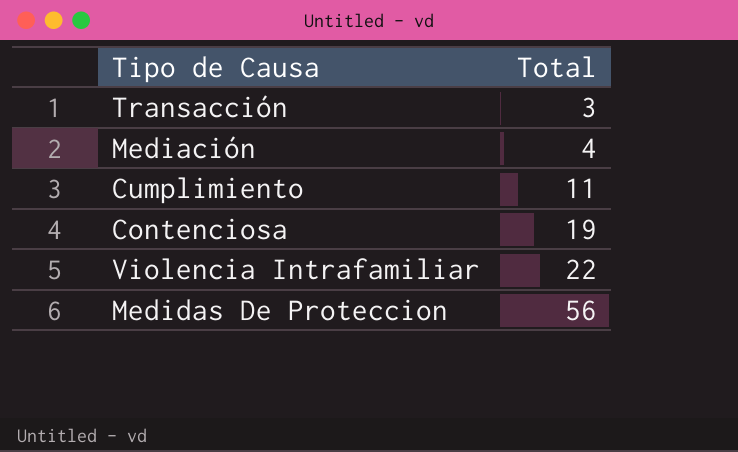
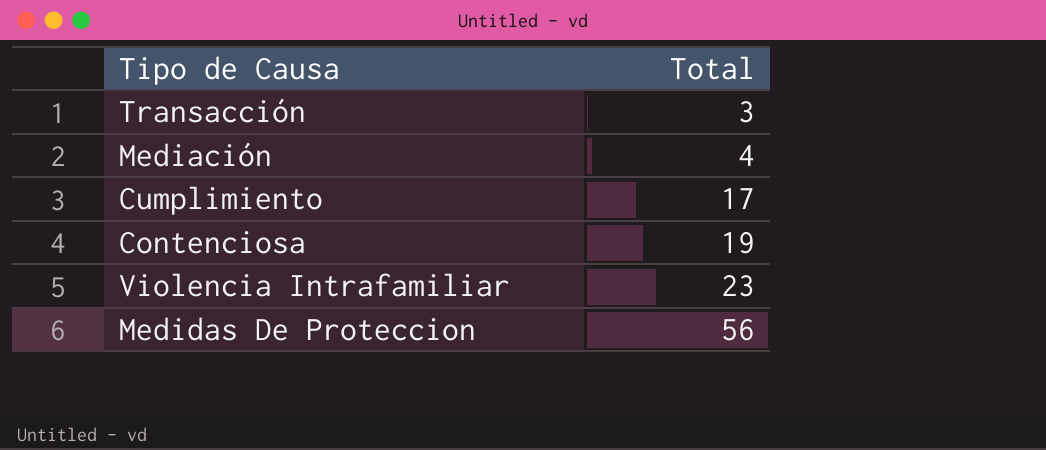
Cumplimiento | Total: 11 -> 17
Violencia Intrafamiliar | Total: 22 -> 23

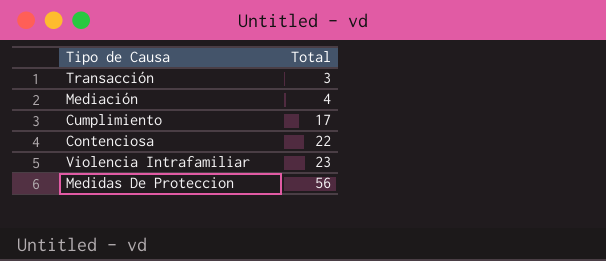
Contenciosa | Total: 19 -> 22

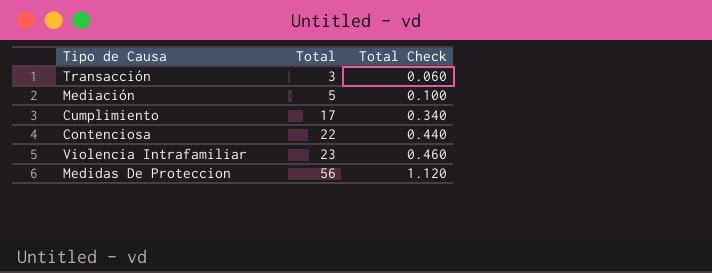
column Total Check | formula: none -> [Total] * 0.02
Mediación | Total: 4 -> 5

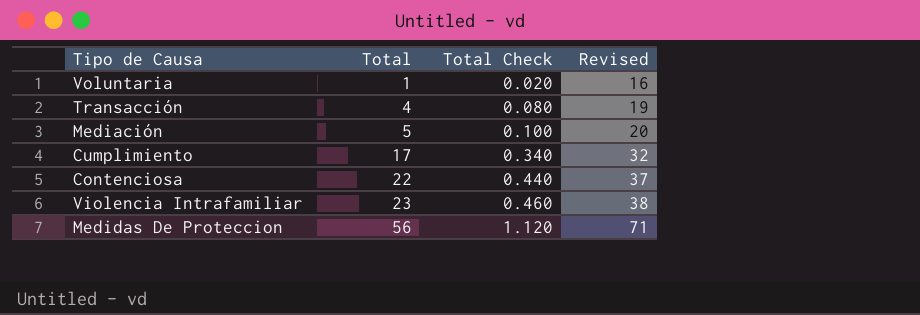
column Revised | formula: none -> [Total] + 15
row Voluntaria: none -> 1 | 0.020 | 16
Transacción | Total: 3 -> 4
Transacción | Total Check: 0.060 -> 0.080

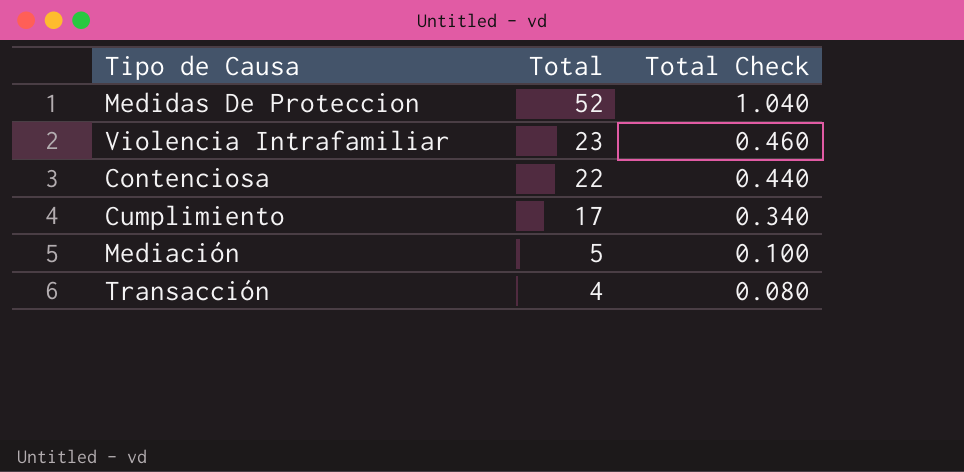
row order: Total ascending -> Total descending
column Revised | formula: [Total] + 15 -> none
row Voluntaria: 1 | 0.020 | 16 -> none
Medidas De Proteccion | Total: 56 -> 52
Medidas De Proteccion | Total Check: 1.120 -> 1.040

